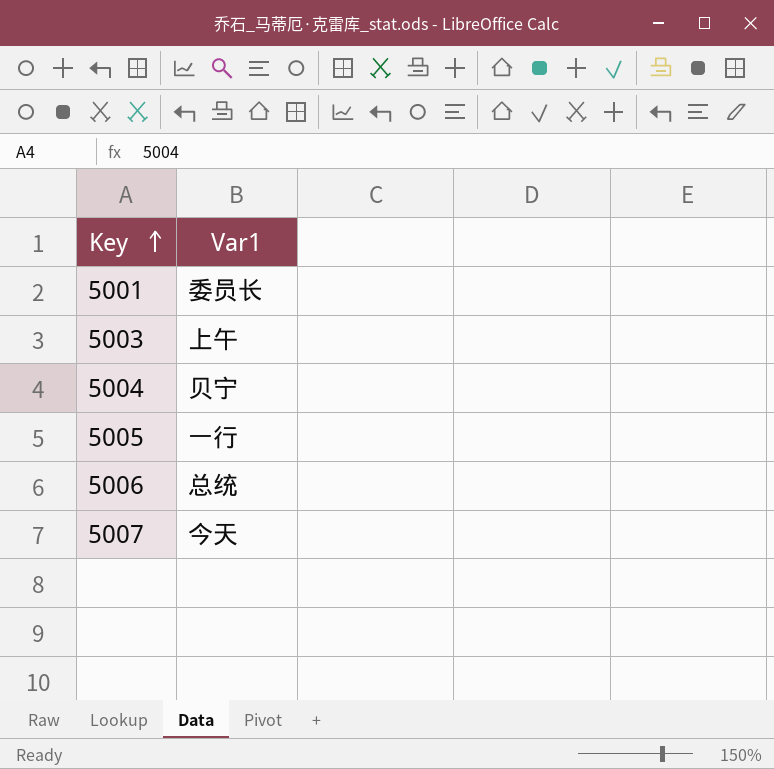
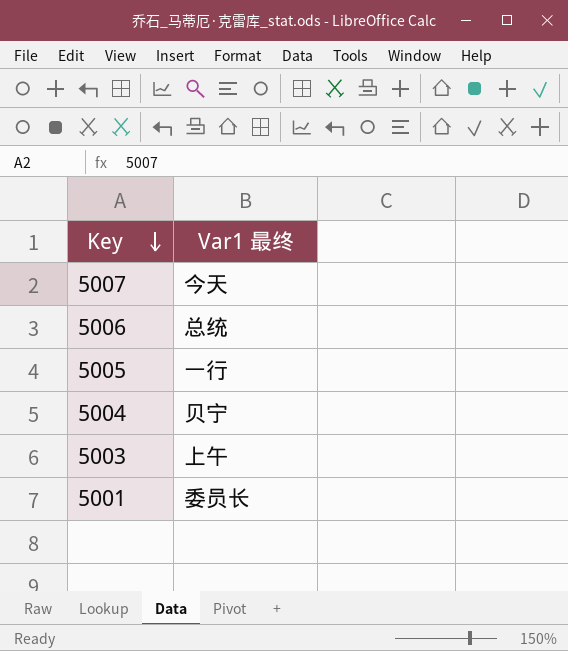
row order: Key ascending -> Key descending
column name: Var1 -> Var1 最终

